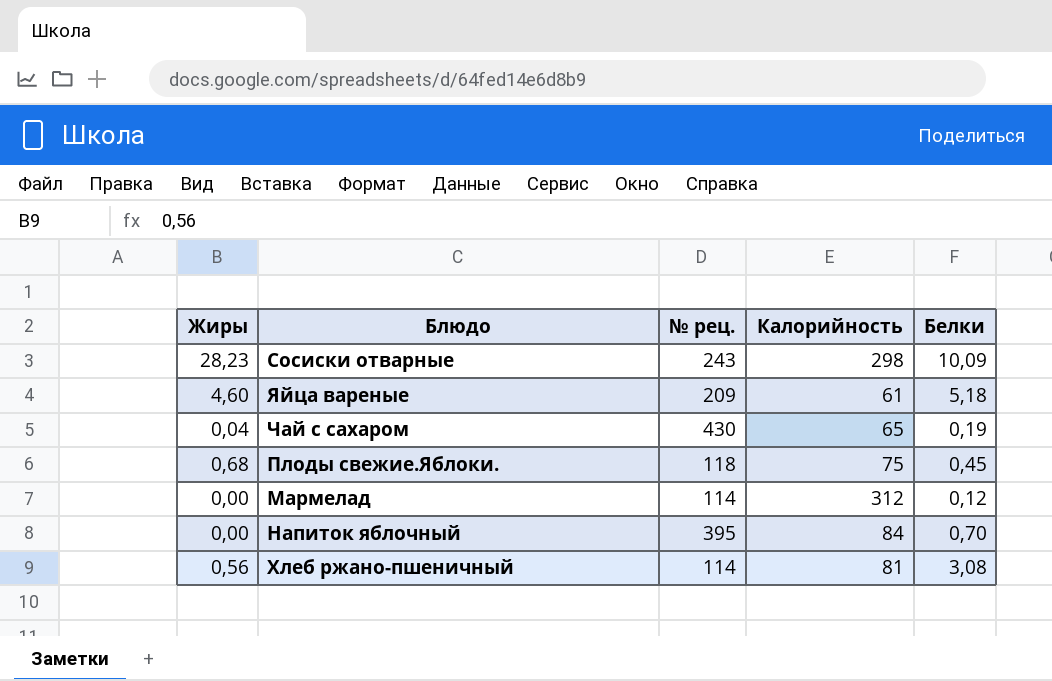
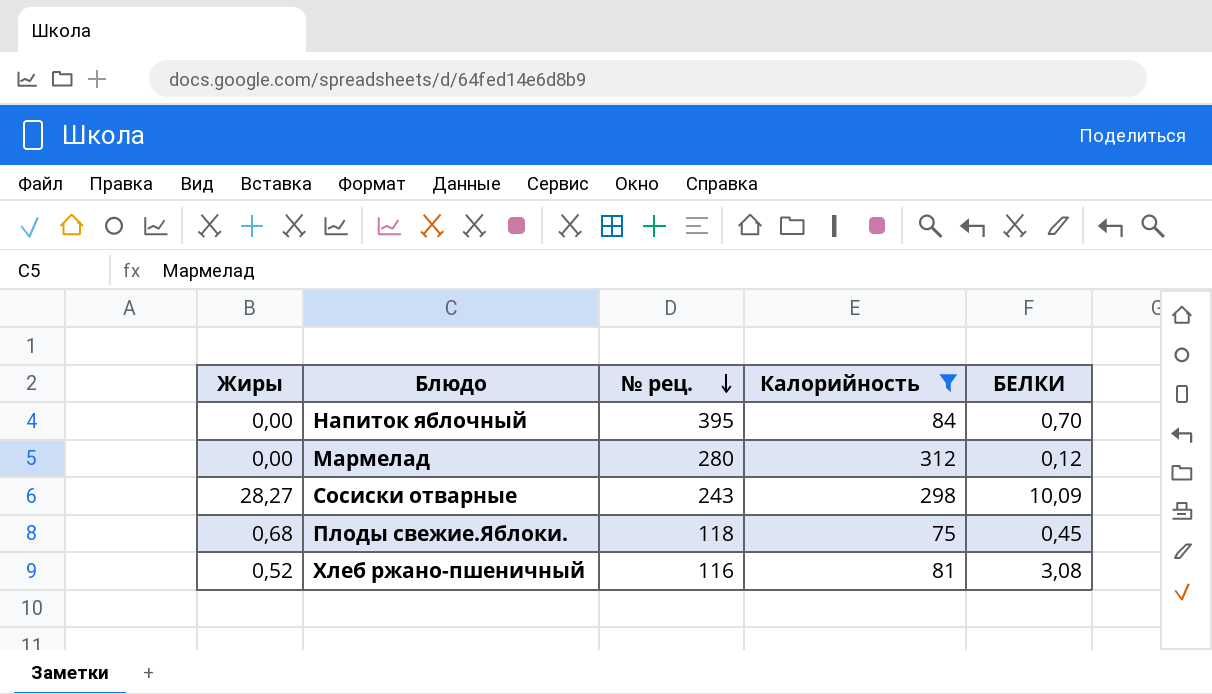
filter: none -> Калорийность >= 75
row order: none -> № рец. descending
column name: Белки -> БЕЛКИ
Мармелад | № рец.: 114 -> 280
Сосиски отварные | Жиры: 28,23 -> 28,27
Хлеб ржано-пшеничный | Жиры: 0,56 -> 0,52
Хлеб ржано-пшеничный | № рец.: 114 -> 116

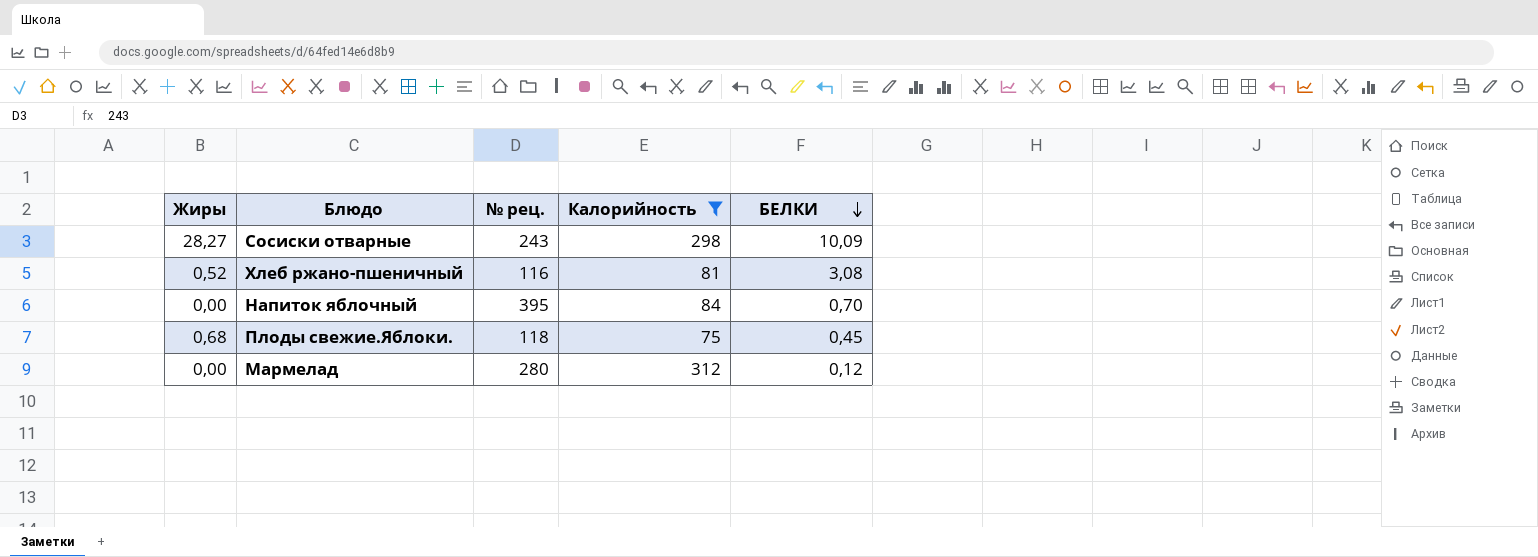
row order: № рец. descending -> БЕЛКИ descending

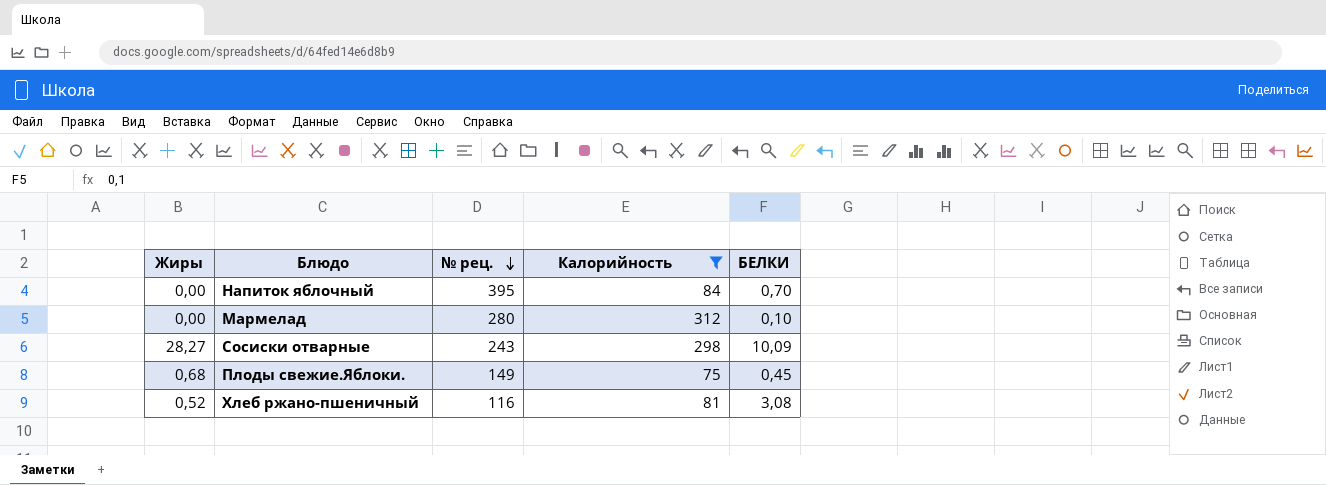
row order: БЕЛКИ descending -> № рец. descending
Мармелад | БЕЛКИ: 0,12 -> 0,10
Плоды свежие.Яблоки. | № рец.: 118 -> 149

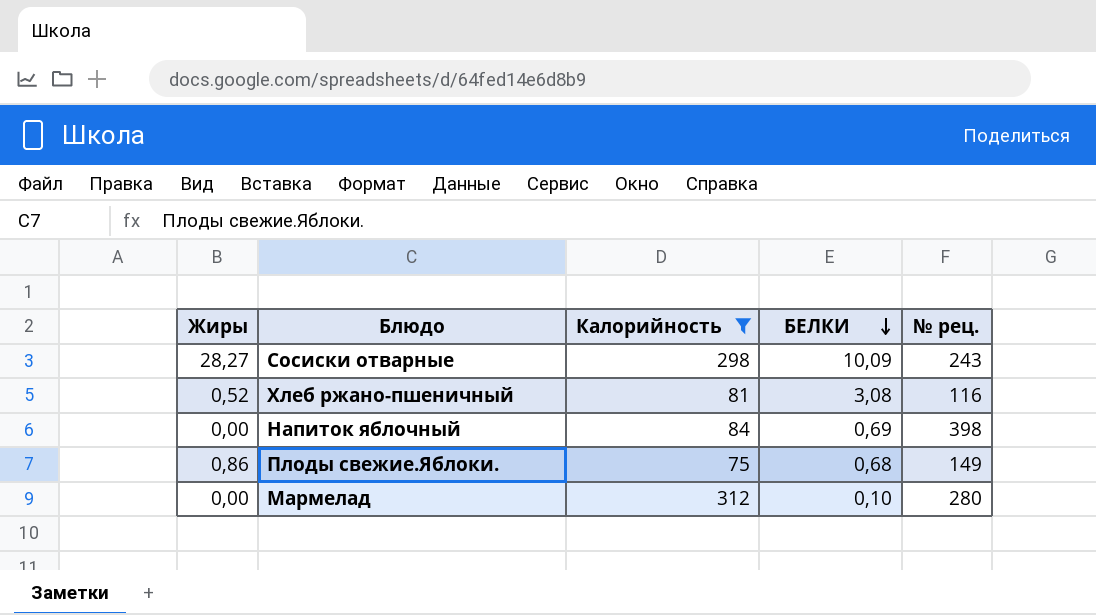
row order: № рец. descending -> БЕЛКИ descending
column № рец. | position: 3 -> 5
Напиток яблочный | БЕЛКИ: 0,70 -> 0,69
Напиток яблочный | № рец.: 395 -> 398
Плоды свежие.Яблоки. | Жиры: 0,68 -> 0,86
Плоды свежие.Яблоки. | БЕЛКИ: 0,45 -> 0,68

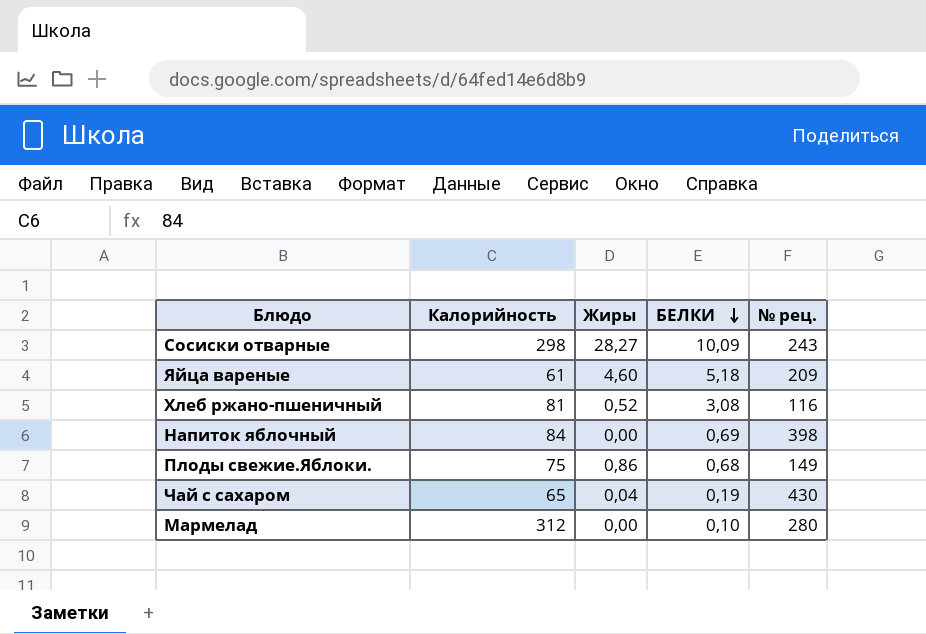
filter: Калорийность >= 75 -> none
column Жиры | position: 1 -> 3

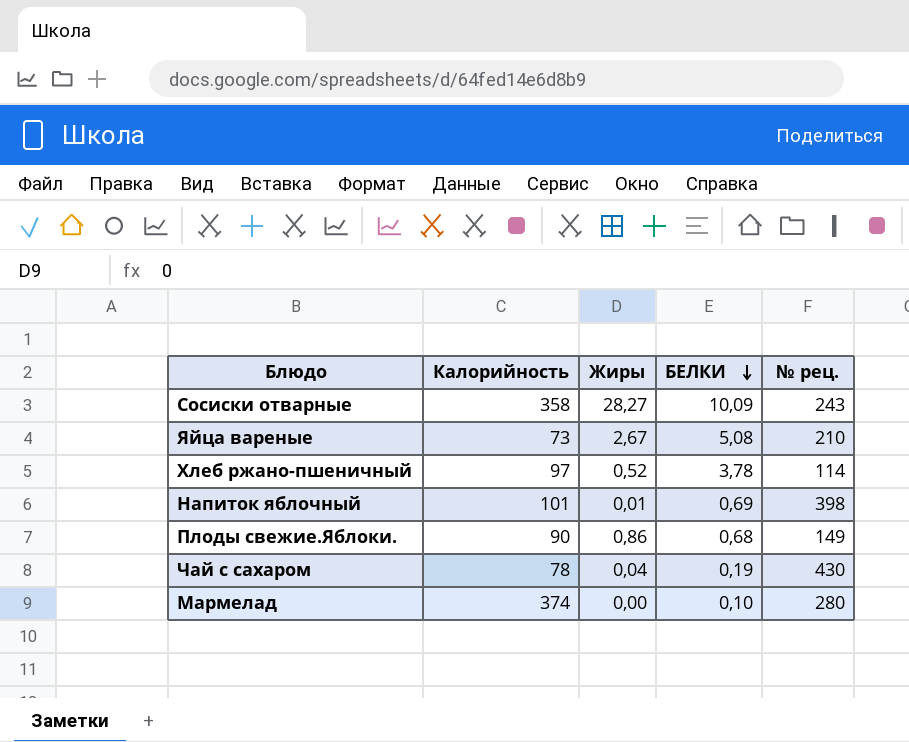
Сосиски отварные | Калорийность: 298 -> 358
Яйца вареные | Калорийность: 61 -> 73
Яйца вареные | Жиры: 4,60 -> 2,67
Яйца вареные | БЕЛКИ: 5,18 -> 5,08
Яйца вареные | № рец.: 209 -> 210
Хлеб ржано-пшеничный | Калорийность: 81 -> 97
Хлеб ржано-пшеничный | БЕЛКИ: 3,08 -> 3,78
Хлеб ржано-пшеничный | № рец.: 116 -> 114
Напиток яблочный | Калорийность: 84 -> 101
Напиток яблочный | Жиры: 0,00 -> 0,01
Плоды свежие.Яблоки. | Калорийность: 75 -> 90
Чай с сахаром | Калорийность: 65 -> 78
Мармелад | Калорийность: 312 -> 374

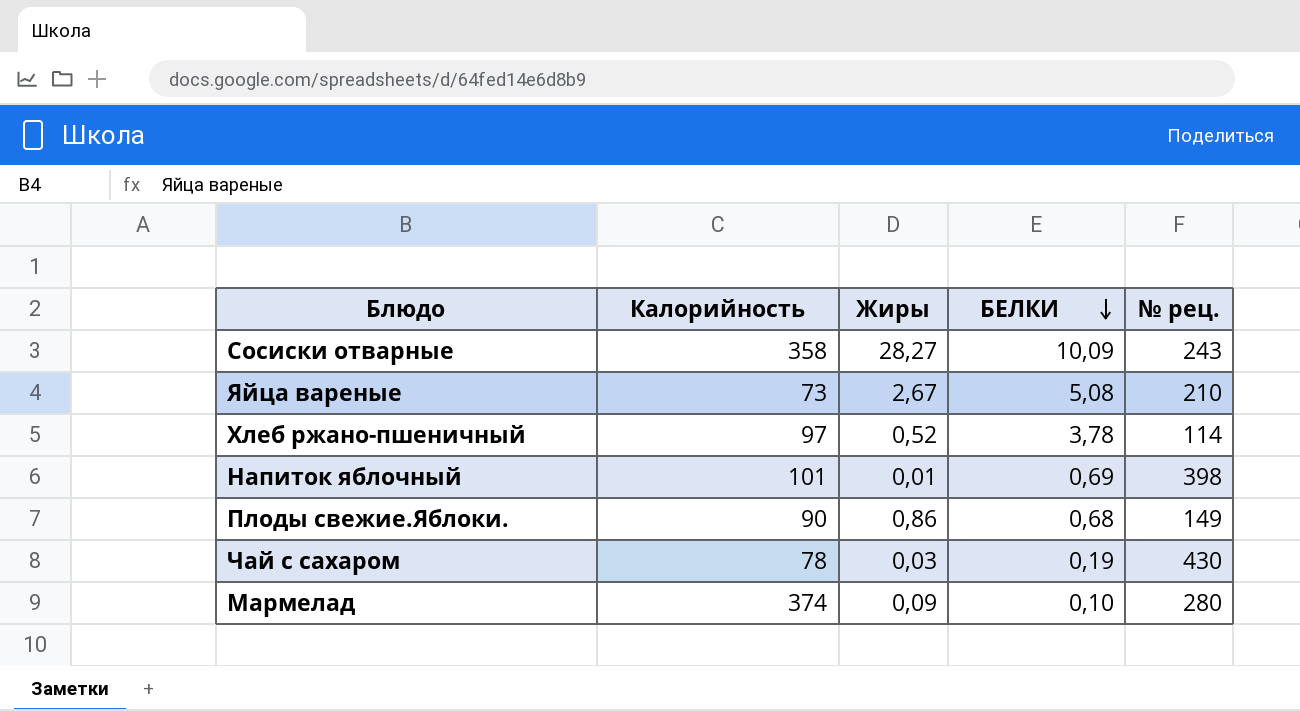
Чай с сахаром | Жиры: 0,04 -> 0,03
Мармелад | Жиры: 0,00 -> 0,09

